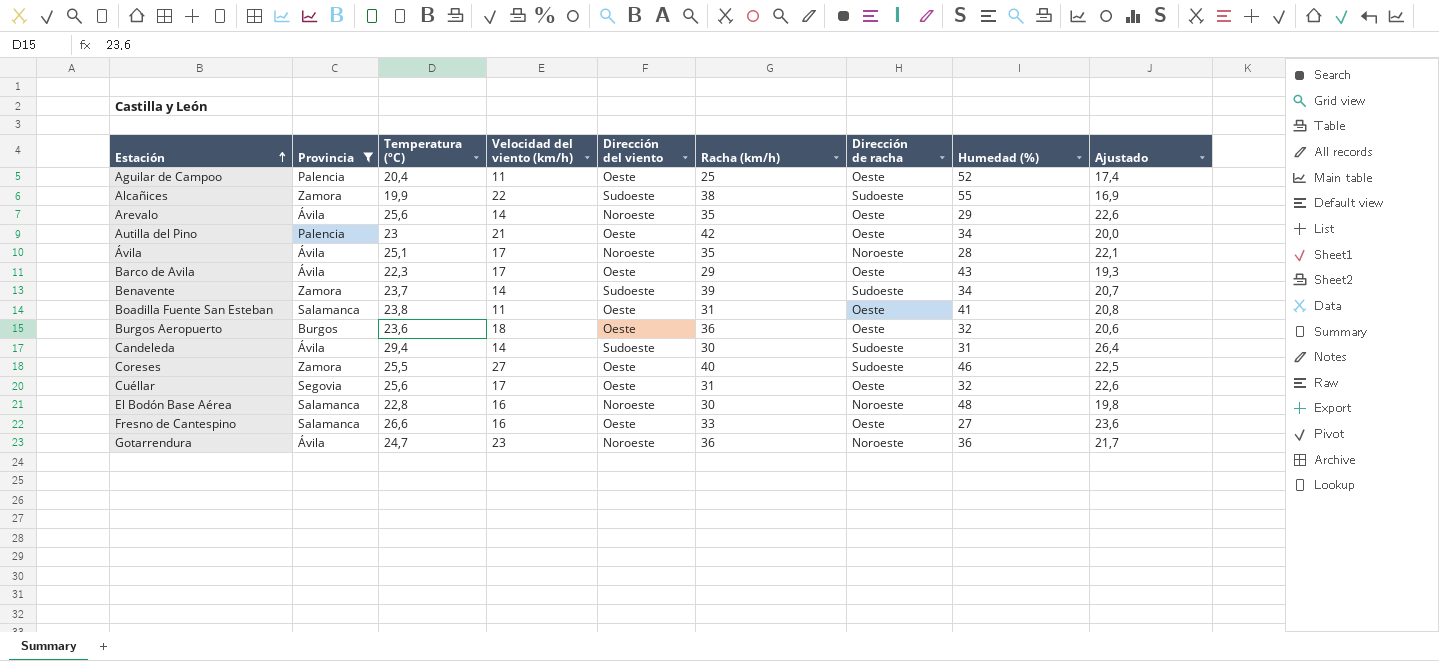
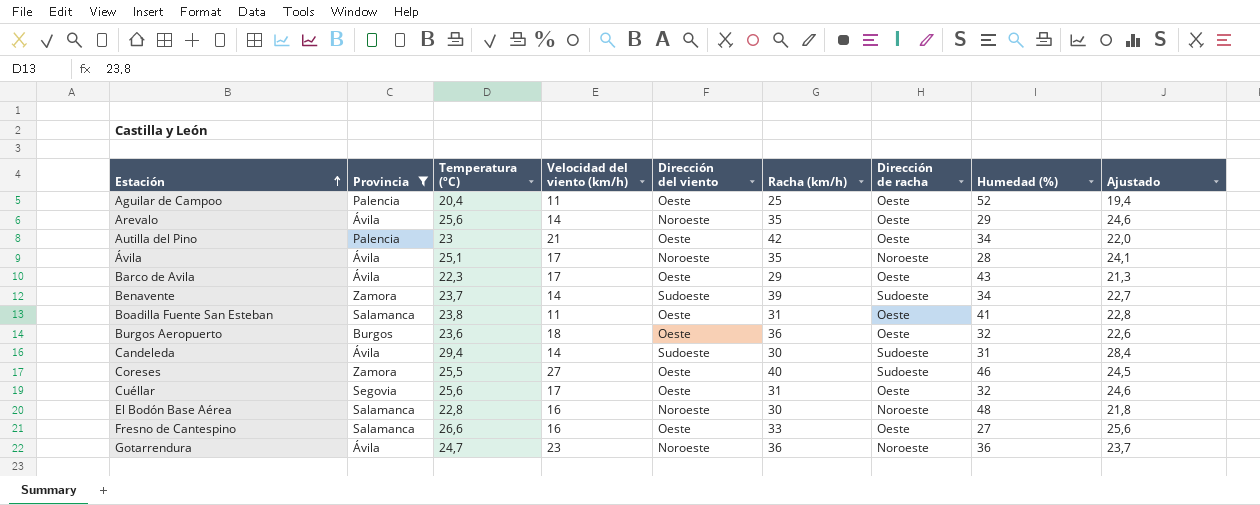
column Ajustado | formula: [Temperatura (ºC)] - 3 -> [Temperatura (ºC)] - 1
row Alcañices: Zamora | 19,9 | 22 | Sudoeste | 38 | Sudoeste | 55 | 16,9 -> none

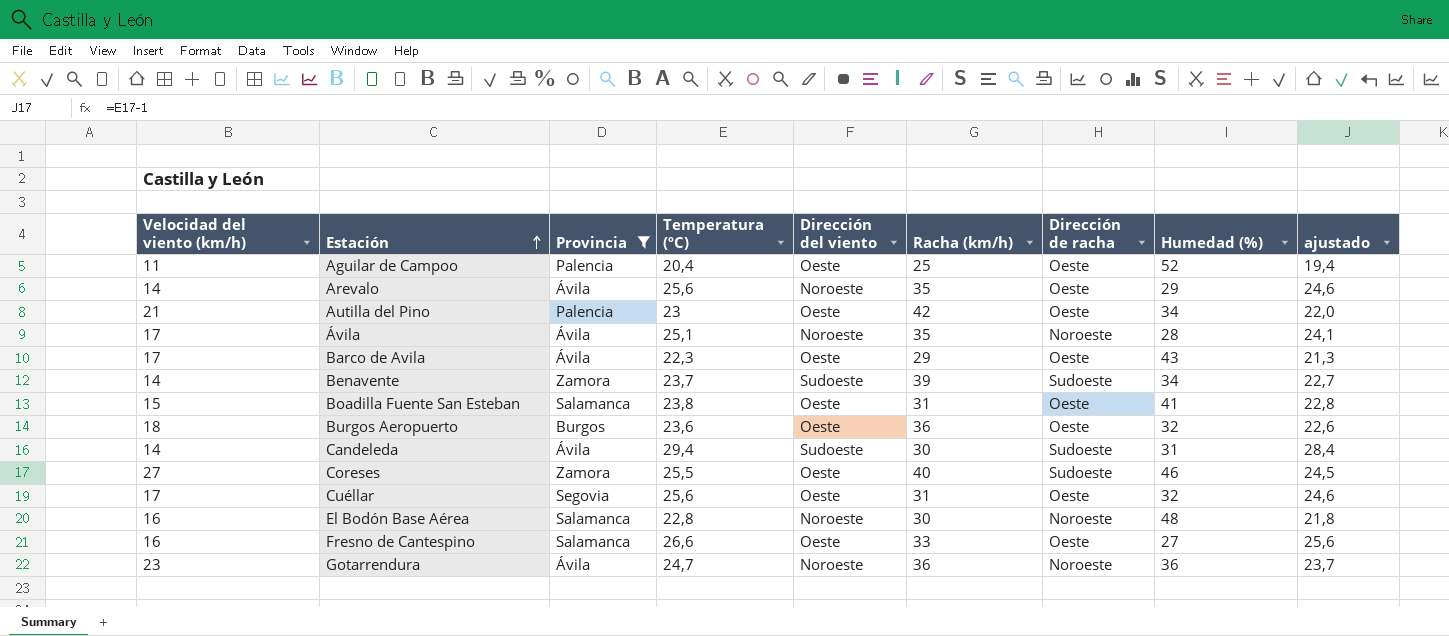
column Velocidad del viento (km/h) | position: 4 -> 1
column name: Ajustado -> ajustado
Boadilla Fuente San Esteban | Velocidad del viento (km/h): 11 -> 15

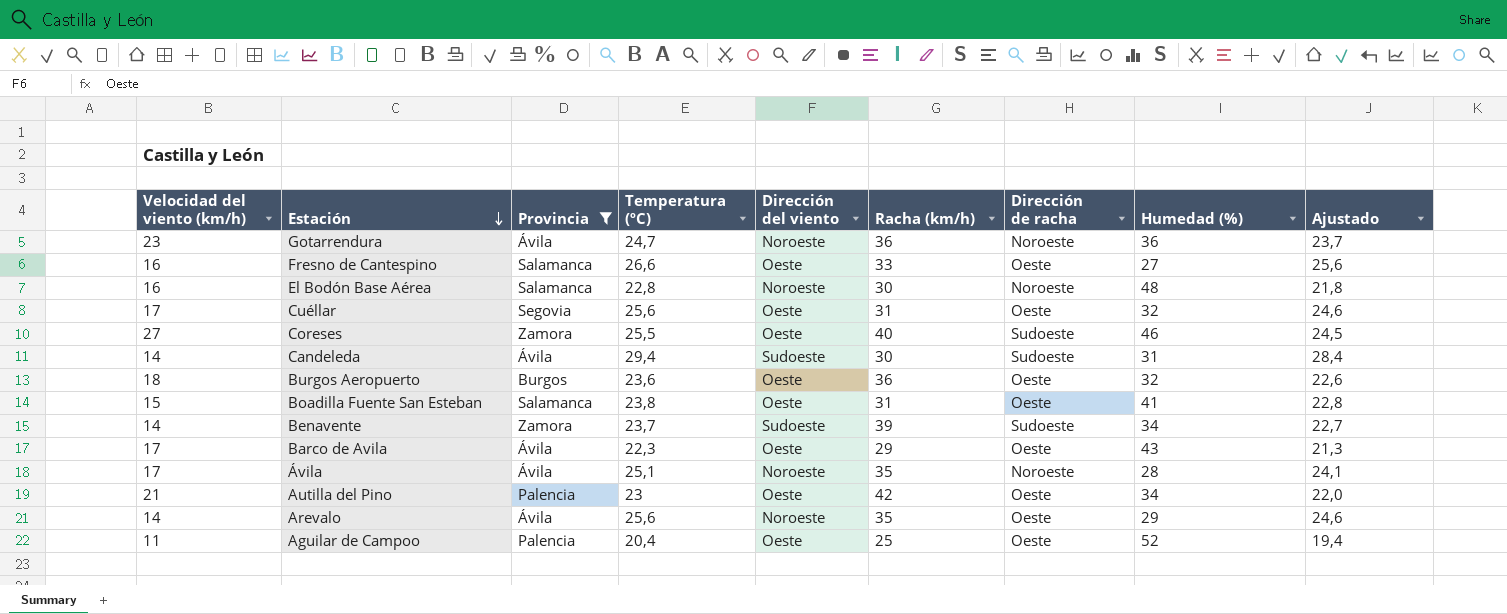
row order: Estación ascending -> Estación descending
column name: ajustado -> Ajustado

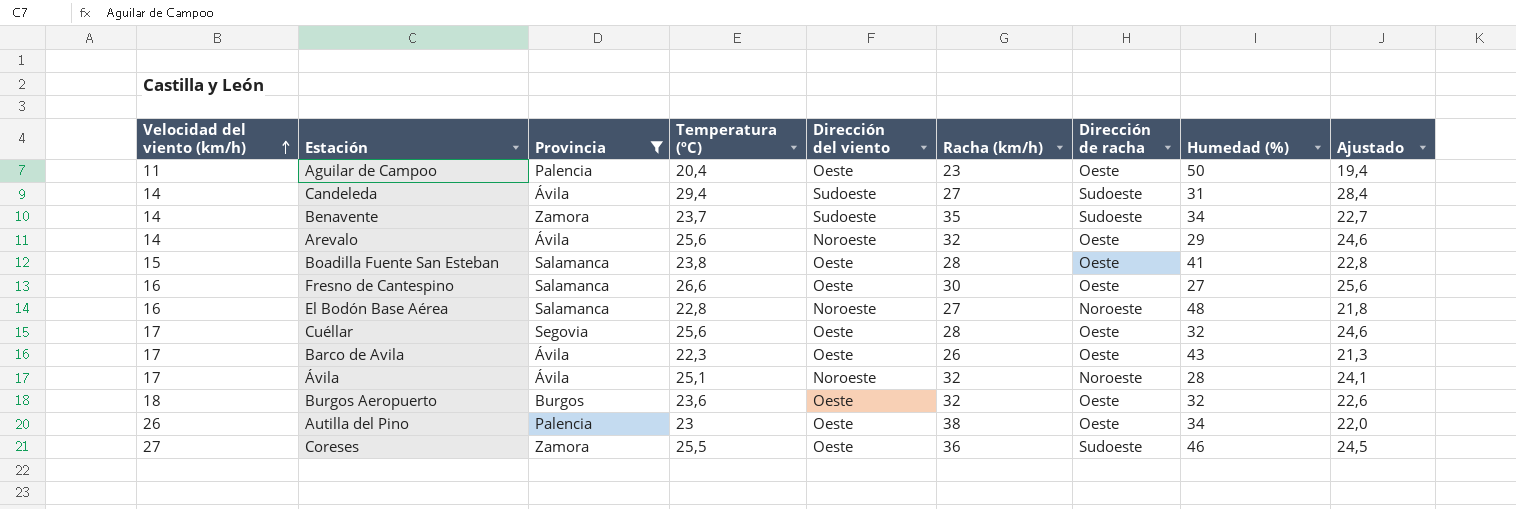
row order: Estación descending -> Velocidad del viento (km/h) ascending
row Gotarrendura: 23 | Ávila | 24,7 | Noroeste | 36 | Noroeste | 36 | 23,7 -> none
Aguilar de Campoo | Racha (km/h): 25 -> 23
Aguilar de Campoo | Humedad (%): 52 -> 50
Candeleda | Racha (km/h): 30 -> 27
Benavente | Racha (km/h): 39 -> 35
Arevalo | Racha (km/h): 35 -> 32
Boadilla Fuente San Esteban | Racha (km/h): 31 -> 28
Fresno de Cantespino | Racha (km/h): 33 -> 30
El Bodón Base Aérea | Racha (km/h): 30 -> 27
Cuéllar | Racha (km/h): 31 -> 28
Barco de Avila | Racha (km/h): 29 -> 26
Ávila | Racha (km/h): 35 -> 32
Burgos Aeropuerto | Racha (km/h): 36 -> 32
Autilla del Pino | Velocidad del viento (km/h): 21 -> 26
Autilla del Pino | Racha (km/h): 42 -> 38
Coreses | Racha (km/h): 40 -> 36

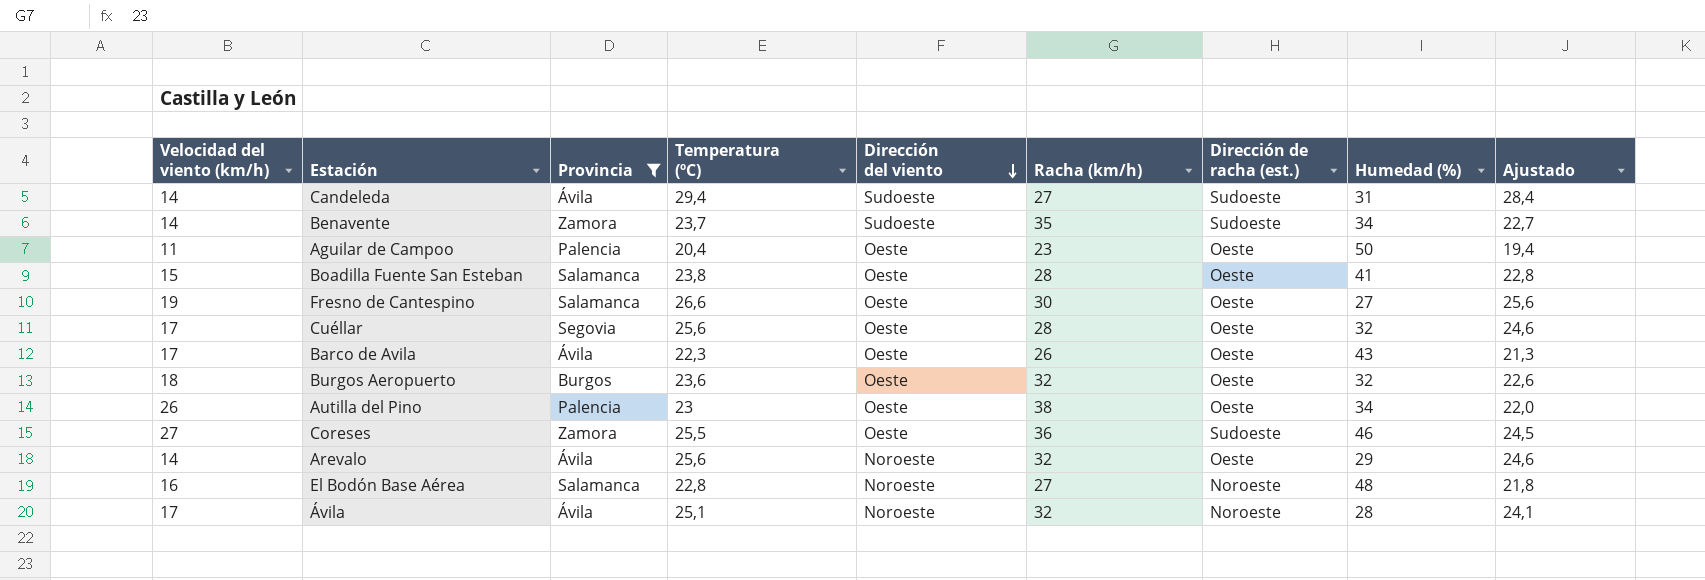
row order: Velocidad del viento (km/h) ascending -> Dirección del viento descending
column name: Dirección de racha -> Dirección de racha (est.)
Fresno de Cantespino | Velocidad del viento (km/h): 16 -> 19

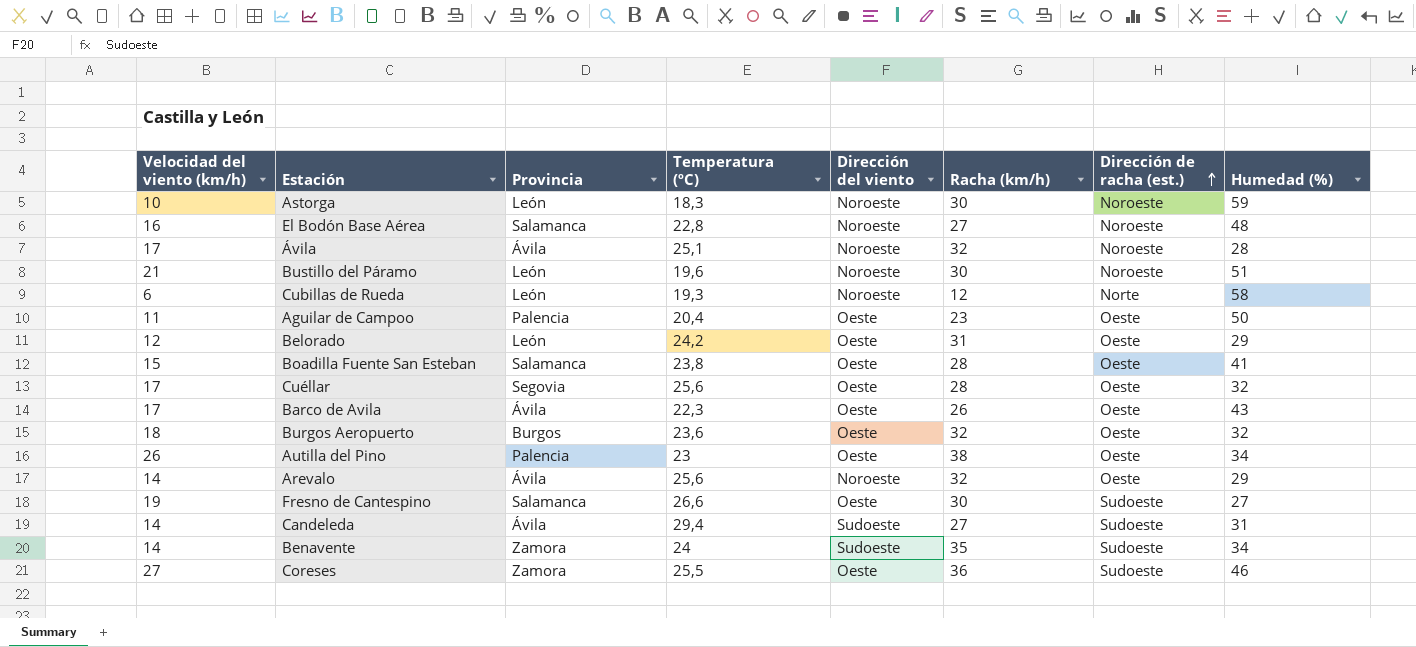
filter: Provincia != León -> none
row order: Dirección del viento descending -> Dirección de racha (est.) ascending
column Ajustado | formula: [Temperatura (ºC)] - 1 -> none
Fresno de Cantespino | Dirección de racha (est.): Oeste -> Sudoeste
Benavente | Temperatura (ºC): 23,7 -> 24

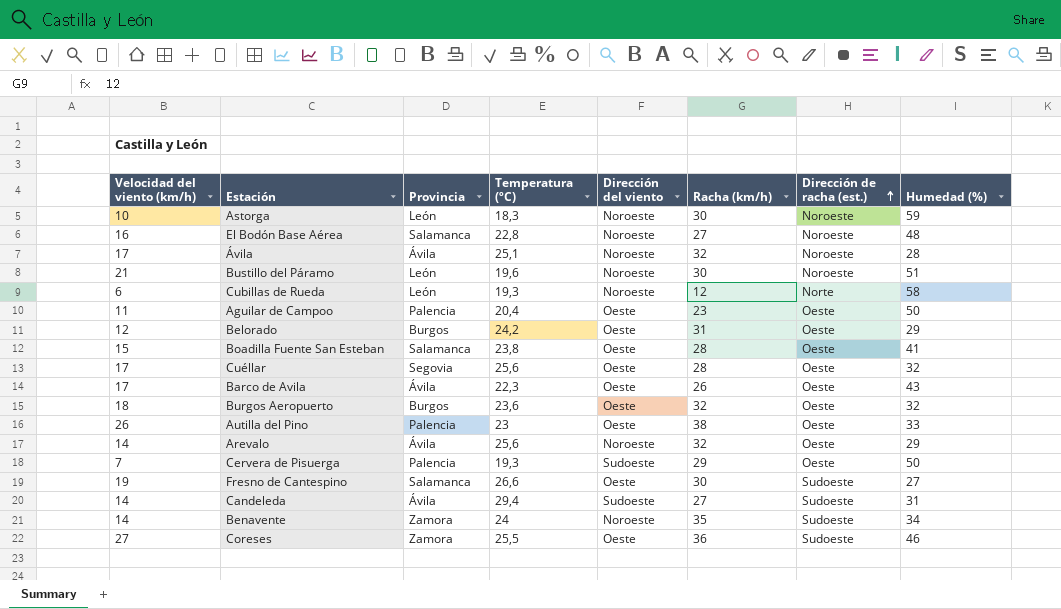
Belorado | Provincia: León -> Burgos
Autilla del Pino | Humedad (%): 34 -> 33
row Cervera de Pisuerga: none -> 7 | Palencia | 19,3 | Sudoeste | 29 | Oeste | 50
Benavente | Dirección del viento: Sudoeste -> Noroeste

